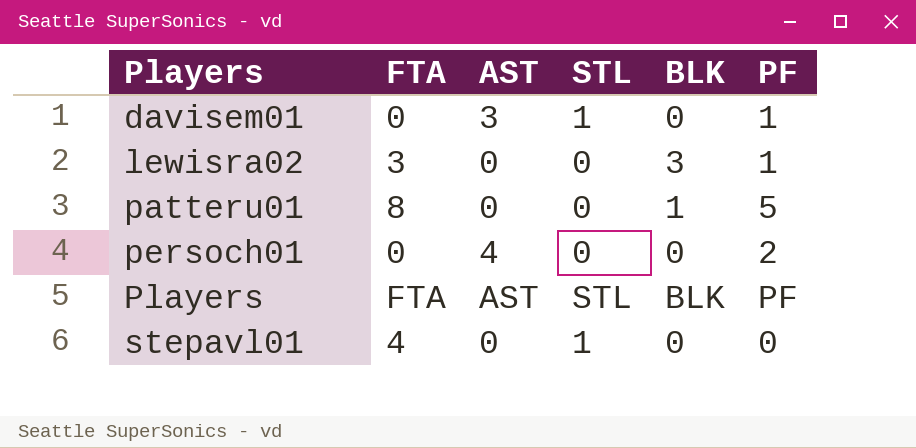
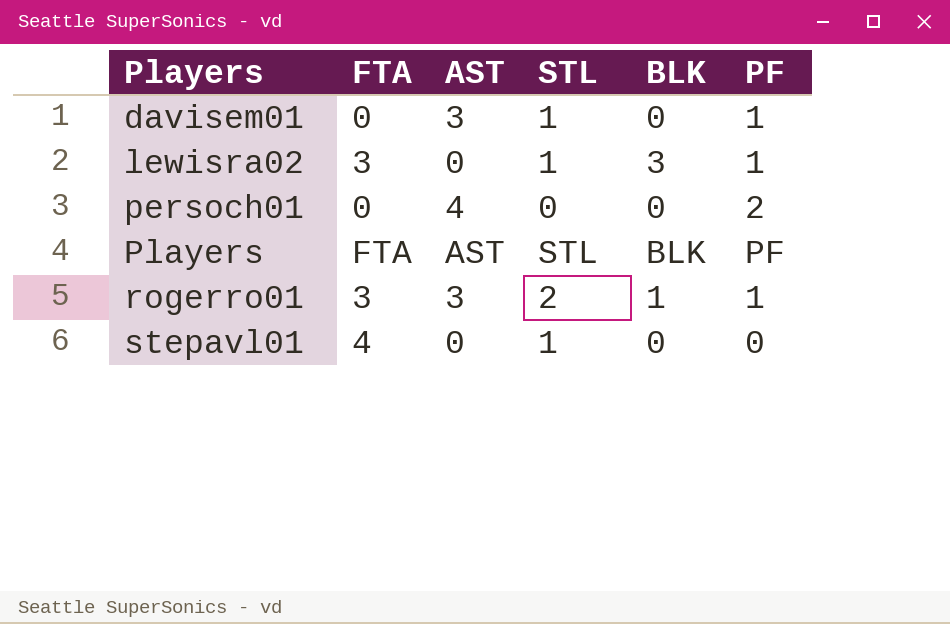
row patteru01: 8 | 0 | 0 | 1 | 5 -> none
lewisra02 | STL: 0 -> 1
row rogerro01: none -> 3 | 3 | 2 | 1 | 1

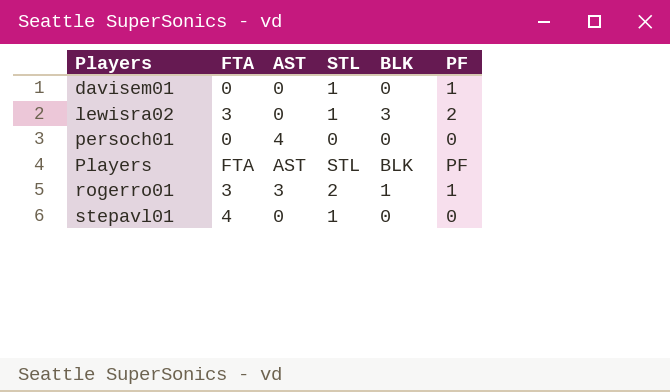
davisem01 | AST: 3 -> 0
lewisra02 | PF: 1 -> 2
persoch01 | PF: 2 -> 0

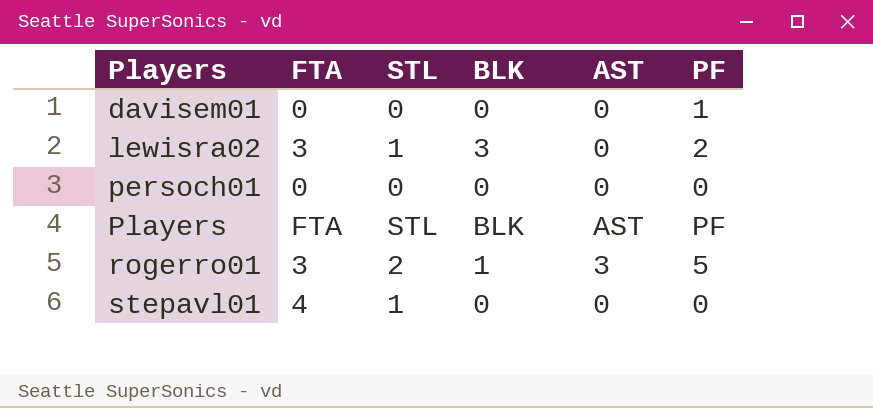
column AST | position: 3 -> 5
davisem01 | STL: 1 -> 0
persoch01 | AST: 4 -> 0
rogerro01 | PF: 1 -> 5

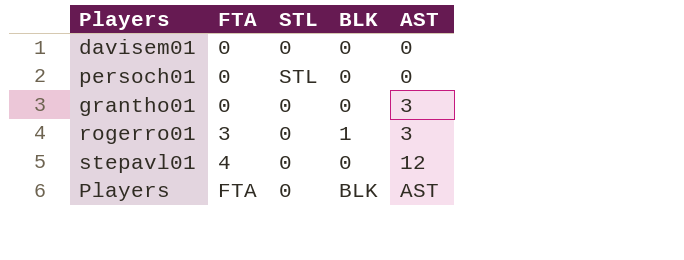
row order: Players ascending -> FTA ascending
column PF | position: 6 -> none
row lewisra02: 3 | 1 | 3 | 0 | 2 -> none
persoch01 | STL: 0 -> STL
row grantho01: none -> 0 | 0 | 0 | 3
rogerro01 | STL: 2 -> 0
stepavl01 | STL: 1 -> 0
stepavl01 | AST: 0 -> 12
Players | STL: STL -> 0

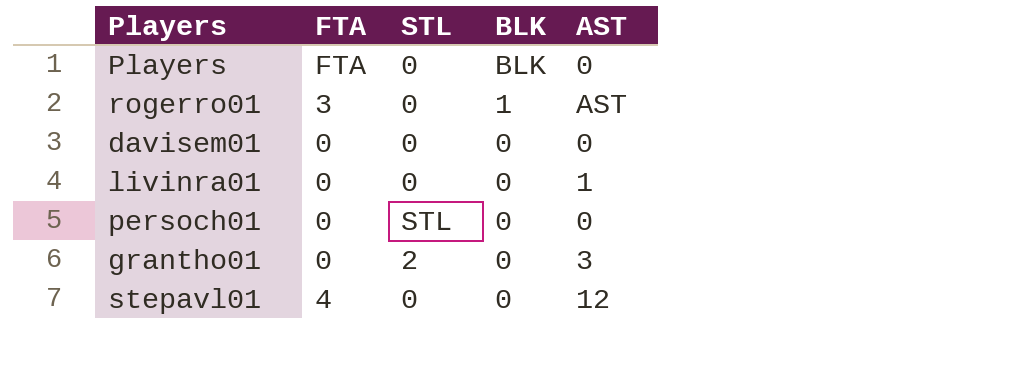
row order: FTA ascending -> BLK descending
Players | AST: AST -> 0
rogerro01 | AST: 3 -> AST
row livinra01: none -> 0 | 0 | 0 | 1
grantho01 | STL: 0 -> 2

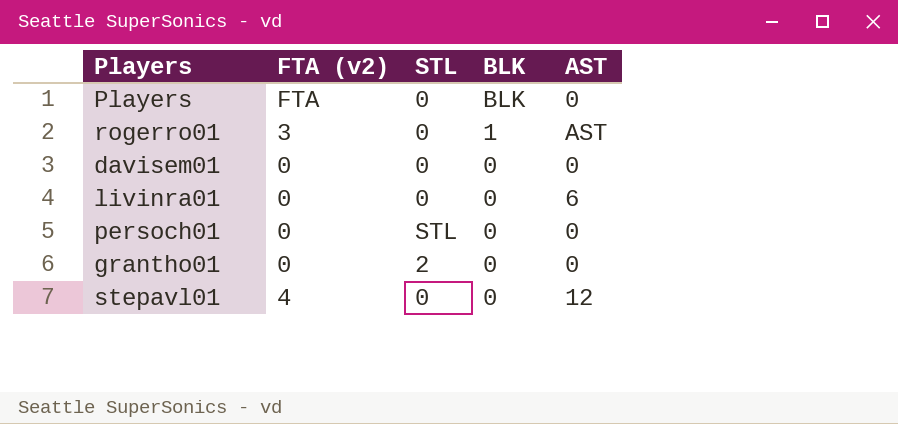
column name: FTA -> FTA (v2)
livinra01 | AST: 1 -> 6
grantho01 | AST: 3 -> 0

